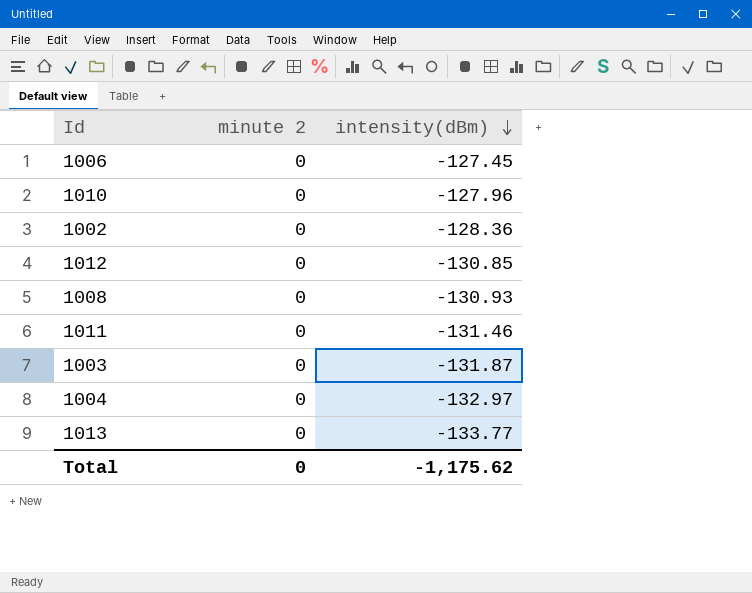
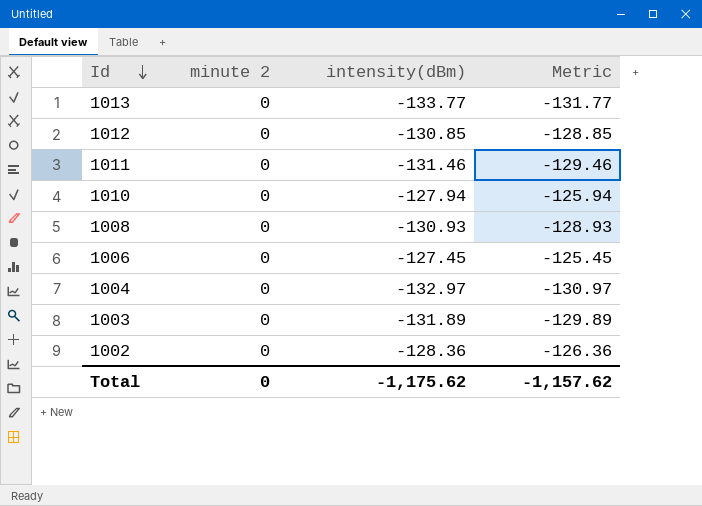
row order: intensity(dBm) descending -> Id descending
column Metric | formula: none -> [intensity(dBm)] + 2
1010 | intensity(dBm): -127.96 -> -127.94
1003 | intensity(dBm): -131.87 -> -131.89

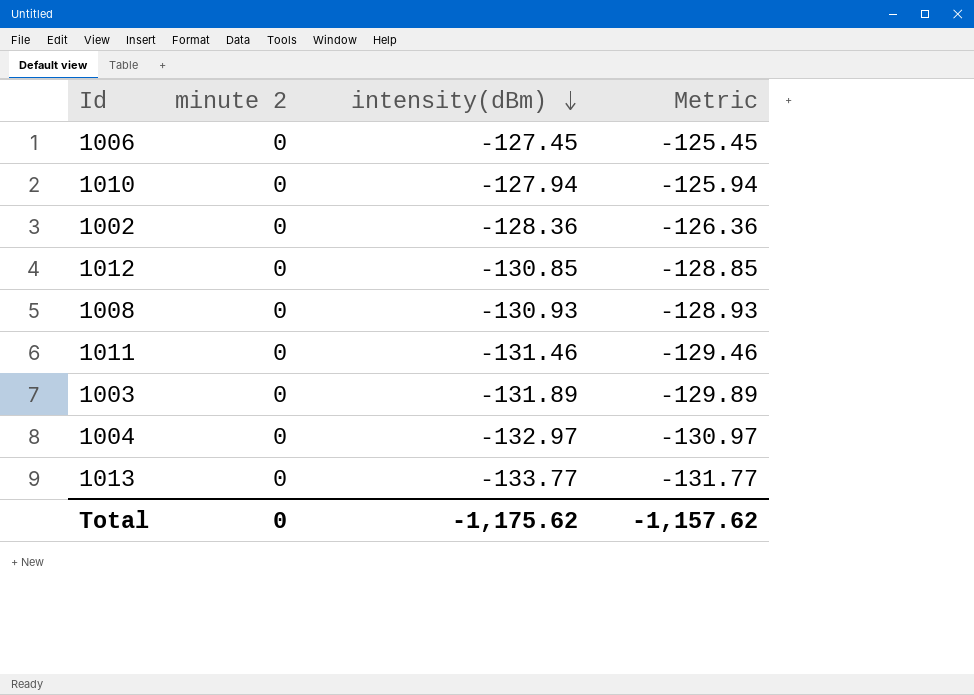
row order: Id descending -> intensity(dBm) descending

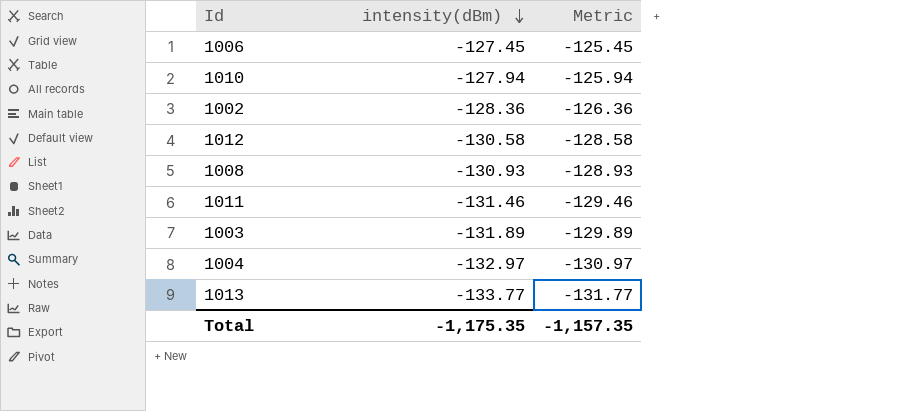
column minute 2 | position: 2 -> none
1012 | intensity(dBm): -130.85 -> -130.58
1012 | Metric: -128.85 -> -128.58
Total | intensity(dBm): -1,175.62 -> -1,175.35
Total | Metric: -1,157.62 -> -1,157.35

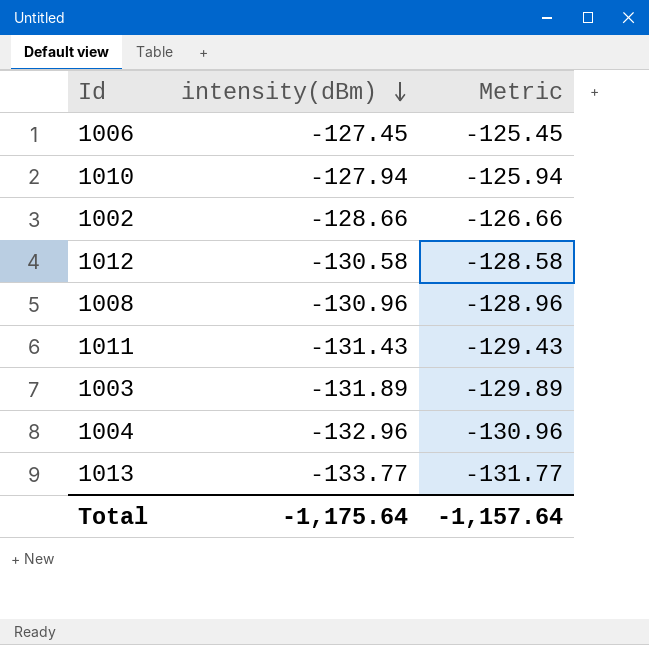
1002 | intensity(dBm): -128.36 -> -128.66
1002 | Metric: -126.36 -> -126.66
1008 | intensity(dBm): -130.93 -> -130.96
1008 | Metric: -128.93 -> -128.96
1011 | intensity(dBm): -131.46 -> -131.43
1011 | Metric: -129.46 -> -129.43
1004 | intensity(dBm): -132.97 -> -132.96
1004 | Metric: -130.97 -> -130.96
Total | intensity(dBm): -1,175.35 -> -1,175.64
Total | Metric: -1,157.35 -> -1,157.64

